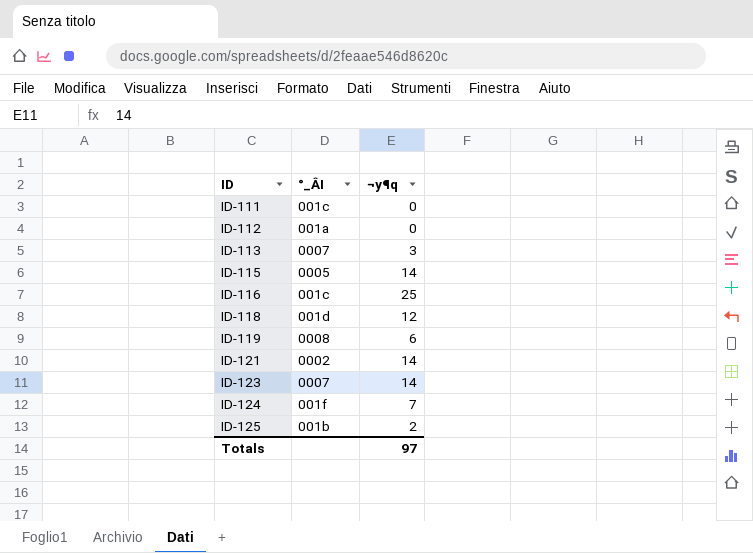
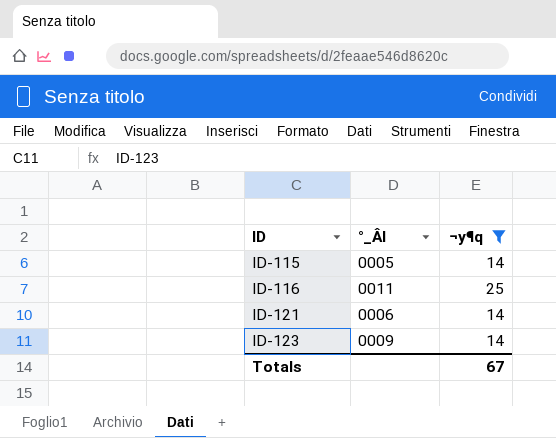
filter: none -> ¬y¶q >= 14
ID-116 | °_ÂI: 001c -> 0011
ID-121 | °_ÂI: 0002 -> 0006
ID-123 | °_ÂI: 0007 -> 0009
Totals | ¬y¶q: 97 -> 67

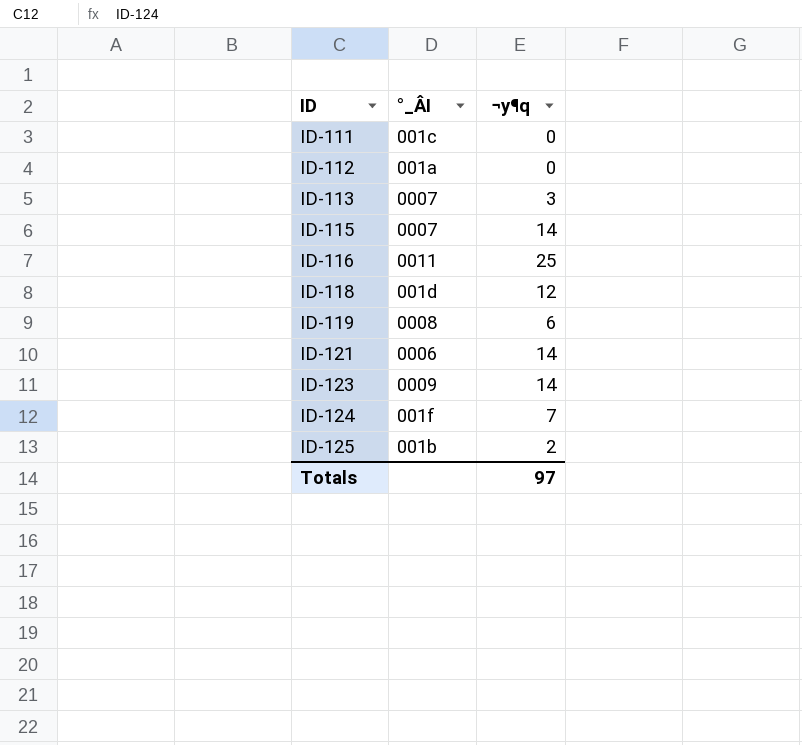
filter: ¬y¶q >= 14 -> none
ID-115 | °_ÂI: 0005 -> 0007
Totals | ¬y¶q: 67 -> 97

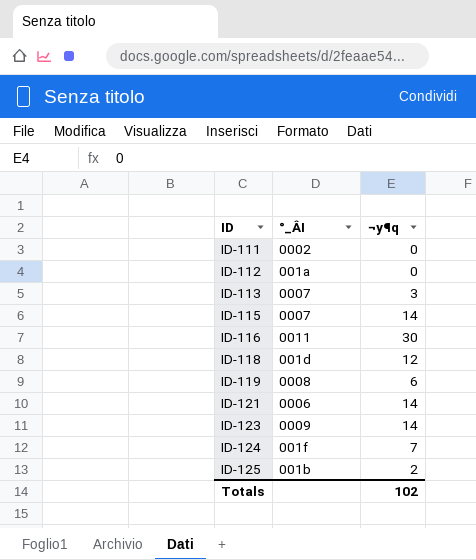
ID-111 | °_ÂI: 001c -> 0002
ID-116 | ¬y¶q: 25 -> 30
Totals | ¬y¶q: 97 -> 102

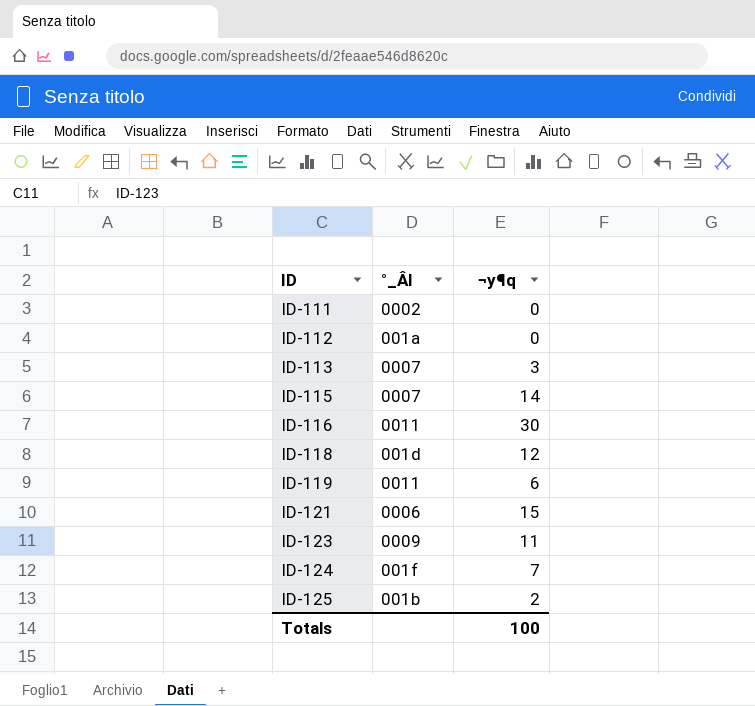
ID-119 | °_ÂI: 0008 -> 0011
ID-121 | ¬y¶q: 14 -> 15
ID-123 | ¬y¶q: 14 -> 11
Totals | ¬y¶q: 102 -> 100

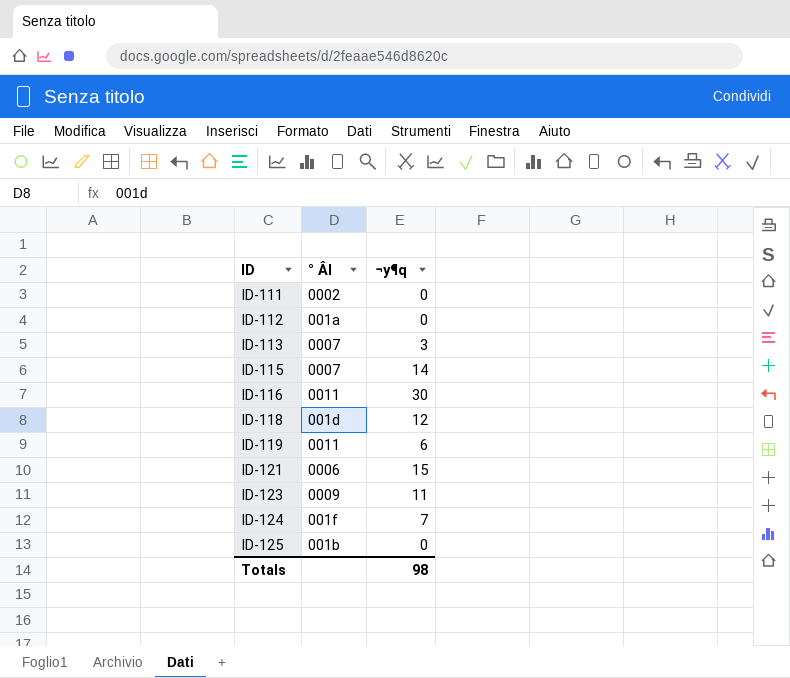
column name: °_ÂI -> ° ÂI
ID-125 | ¬y¶q: 2 -> 0
Totals | ¬y¶q: 100 -> 98

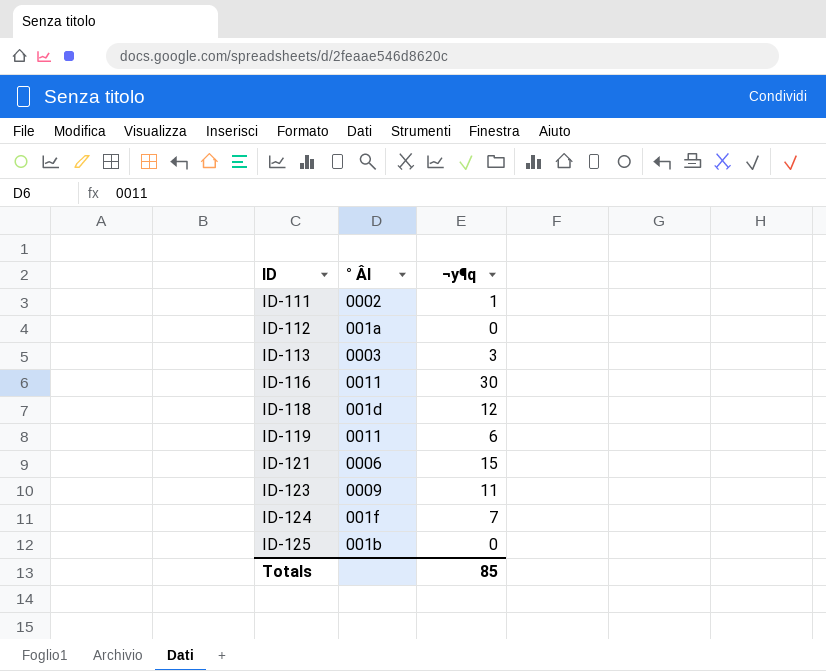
row ID-115: 0007 | 14 -> none
ID-111 | ¬y¶q: 0 -> 1
ID-113 | ° ÂI: 0007 -> 0003
Totals | ¬y¶q: 98 -> 85

